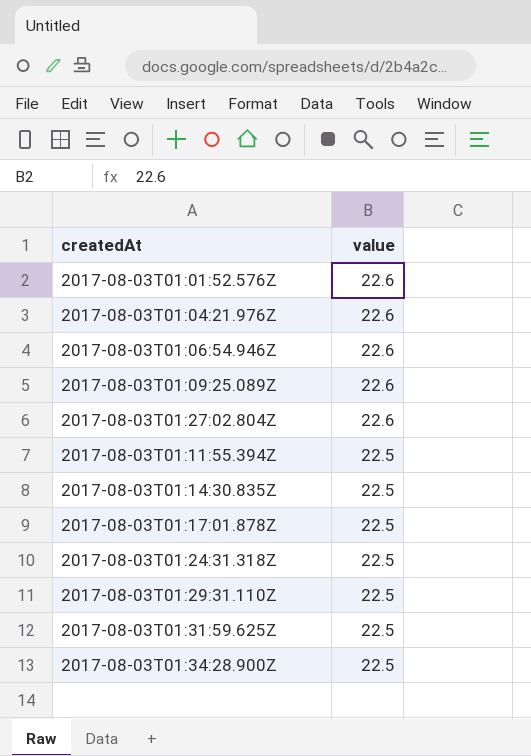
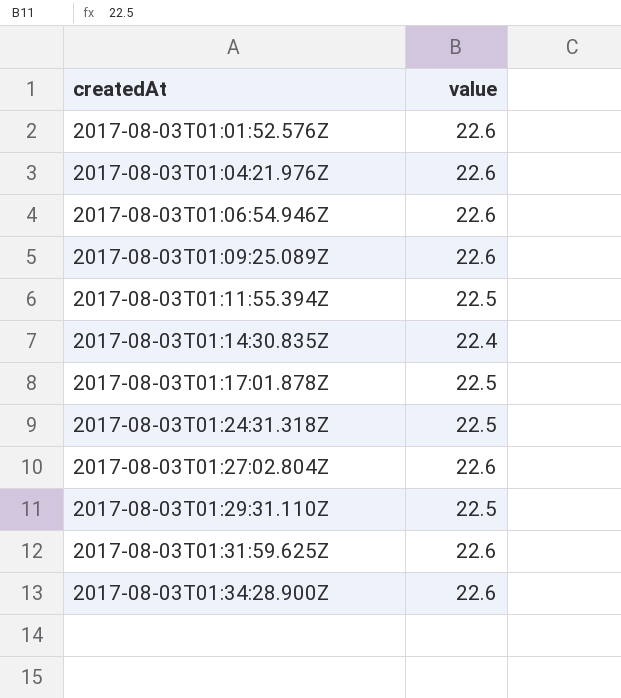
row order: value descending -> createdAt ascending
2017-08-03T01:14:30.835Z | value: 22.5 -> 22.4
2017-08-03T01:31:59.625Z | value: 22.5 -> 22.6
2017-08-03T01:34:28.900Z | value: 22.5 -> 22.6

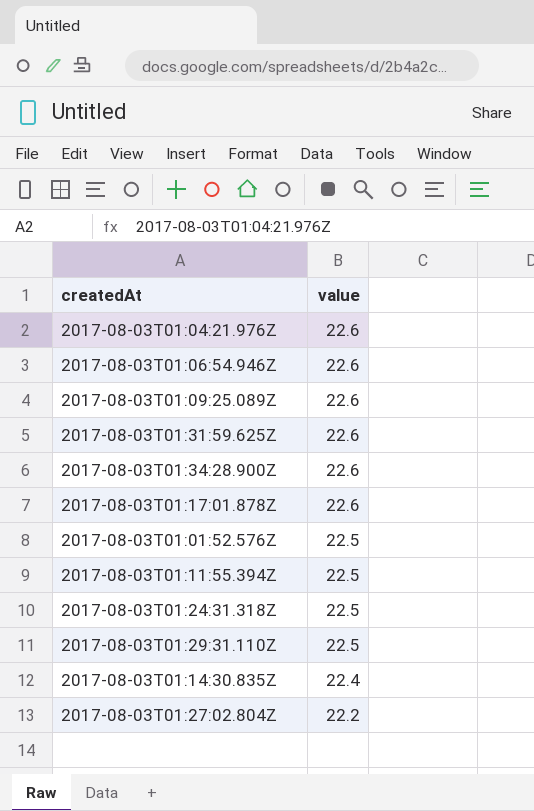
row order: createdAt ascending -> value descending
2017-08-03T01:17:01.878Z | value: 22.5 -> 22.6
2017-08-03T01:01:52.576Z | value: 22.6 -> 22.5
2017-08-03T01:27:02.804Z | value: 22.6 -> 22.2

